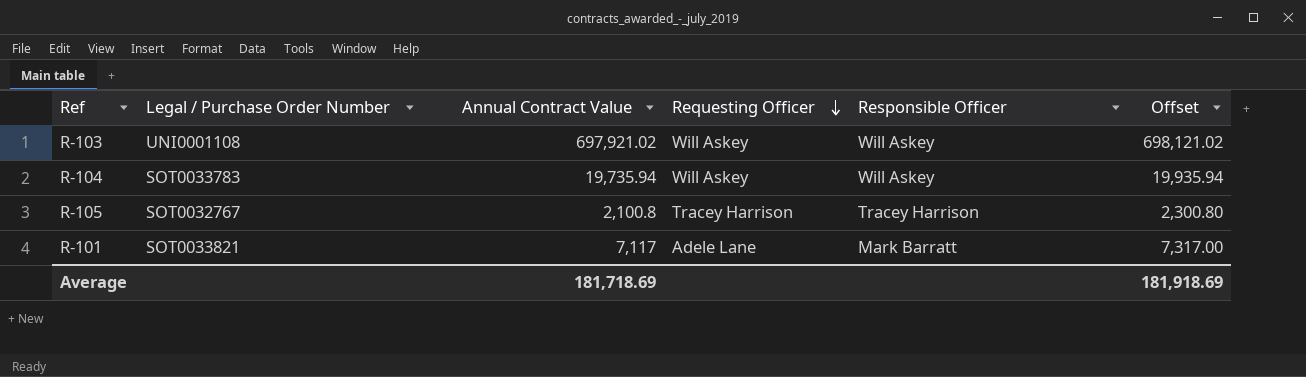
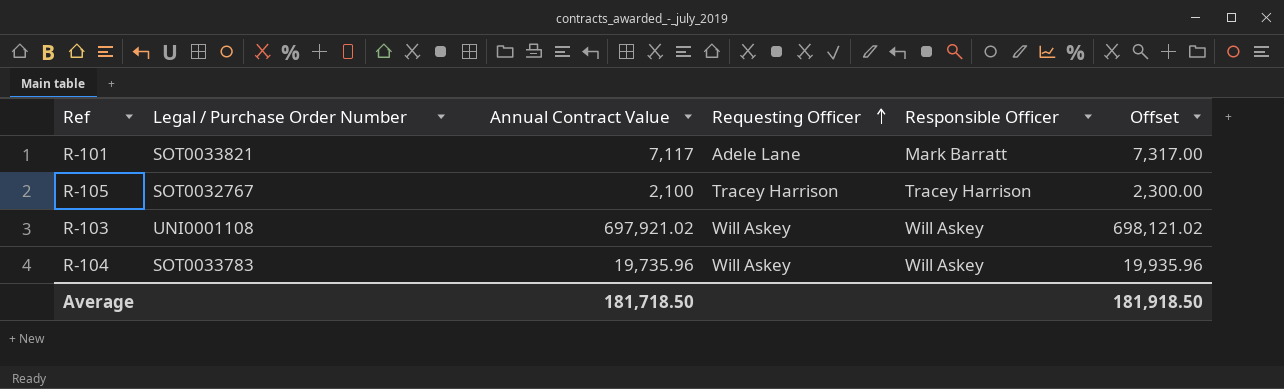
row order: Requesting Officer descending -> Requesting Officer ascending
R-105 | Annual Contract Value: 2,100.8 -> 2,100
R-105 | Offset: 2,300.80 -> 2,300.00
R-104 | Annual Contract Value: 19,735.94 -> 19,735.96
R-104 | Offset: 19,935.94 -> 19,935.96
Average | Annual Contract Value: 181,718.69 -> 181,718.50
Average | Offset: 181,918.69 -> 181,918.50

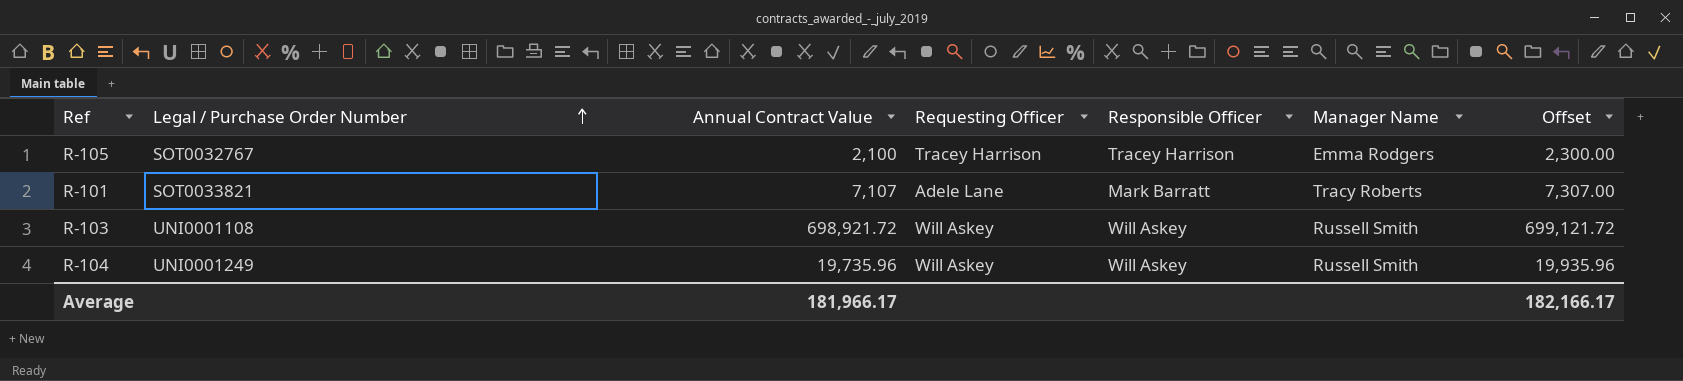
row order: Requesting Officer ascending -> Legal / Purchase Order Number ascending
column Manager Name | position: none -> 6
R-101 | Annual Contract Value: 7,117 -> 7,107
R-101 | Offset: 7,317.00 -> 7,307.00
R-103 | Annual Contract Value: 697,921.02 -> 698,921.72
R-103 | Offset: 698,121.02 -> 699,121.72
R-104 | Legal / Purchase Order Number: SOT0033783 -> UNI0001249
Average | Annual Contract Value: 181,718.50 -> 181,966.17
Average | Offset: 181,918.50 -> 182,166.17

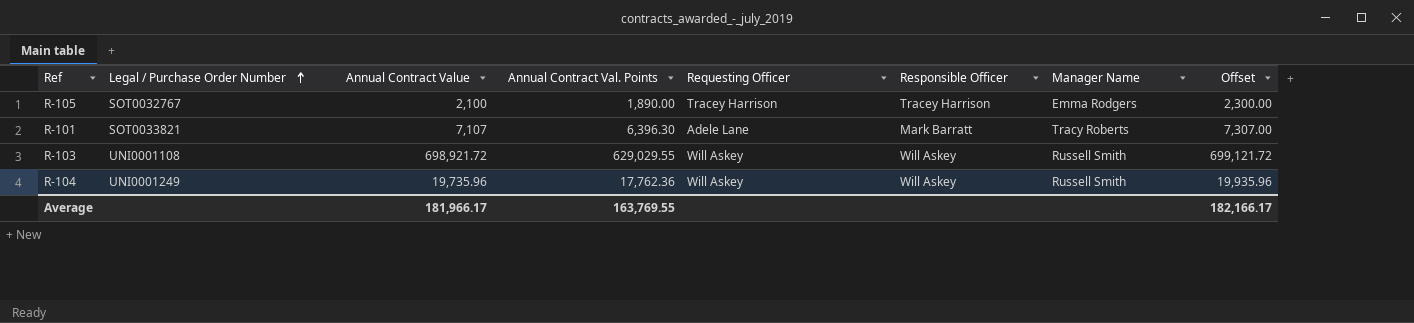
column Annual Contract Val. Points | formula: none -> [Annual Contract Value] * 0.9

